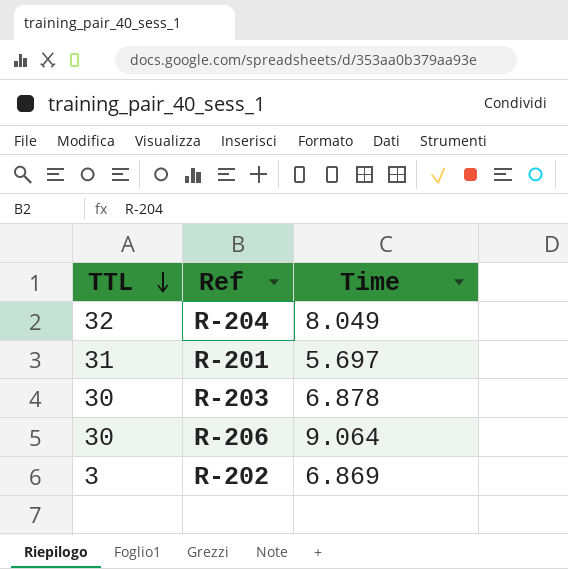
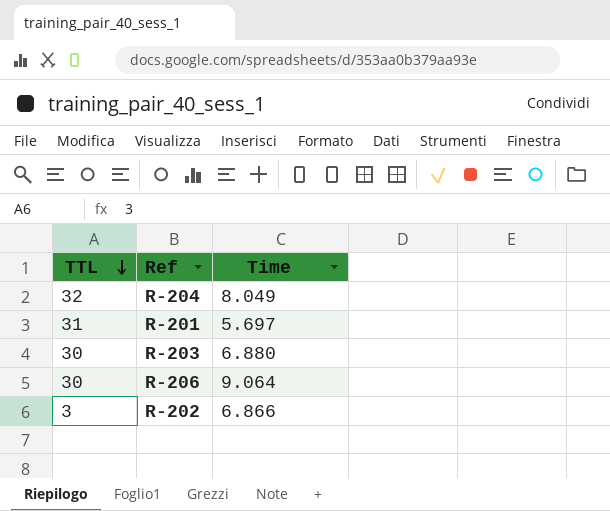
R-203 | Time: 6.878 -> 6.880
R-202 | Time: 6.869 -> 6.866

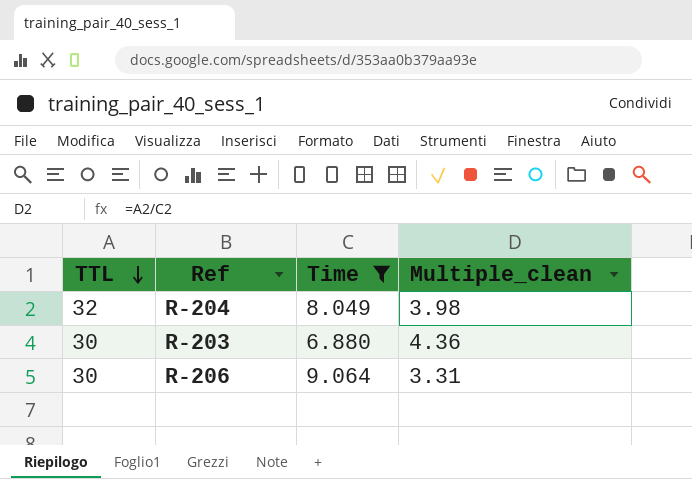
filter: none -> Time >= 6.880
column Multiple_clean | formula: none -> [TTL] / [Time]

